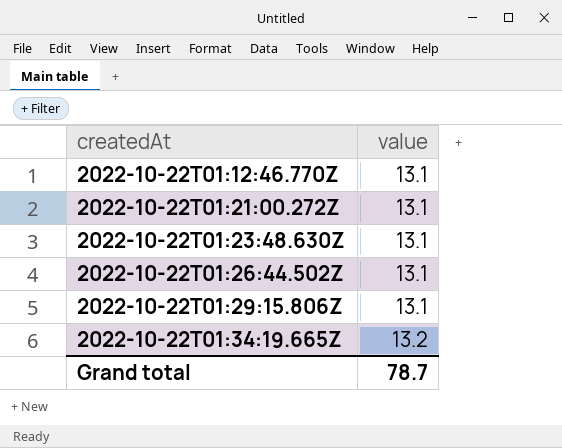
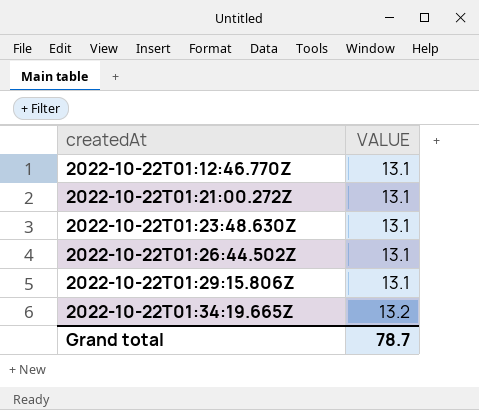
column name: value -> VALUE

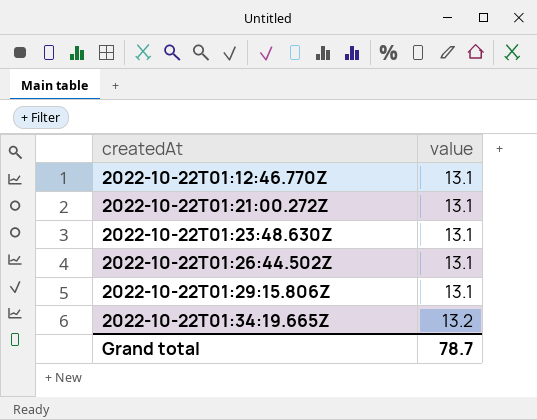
column name: VALUE -> value

